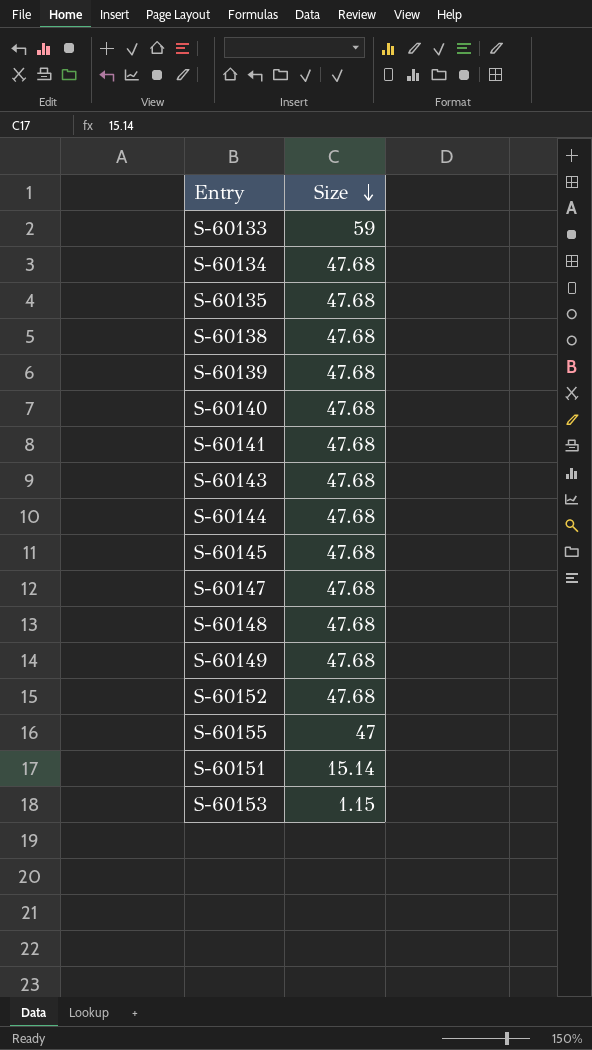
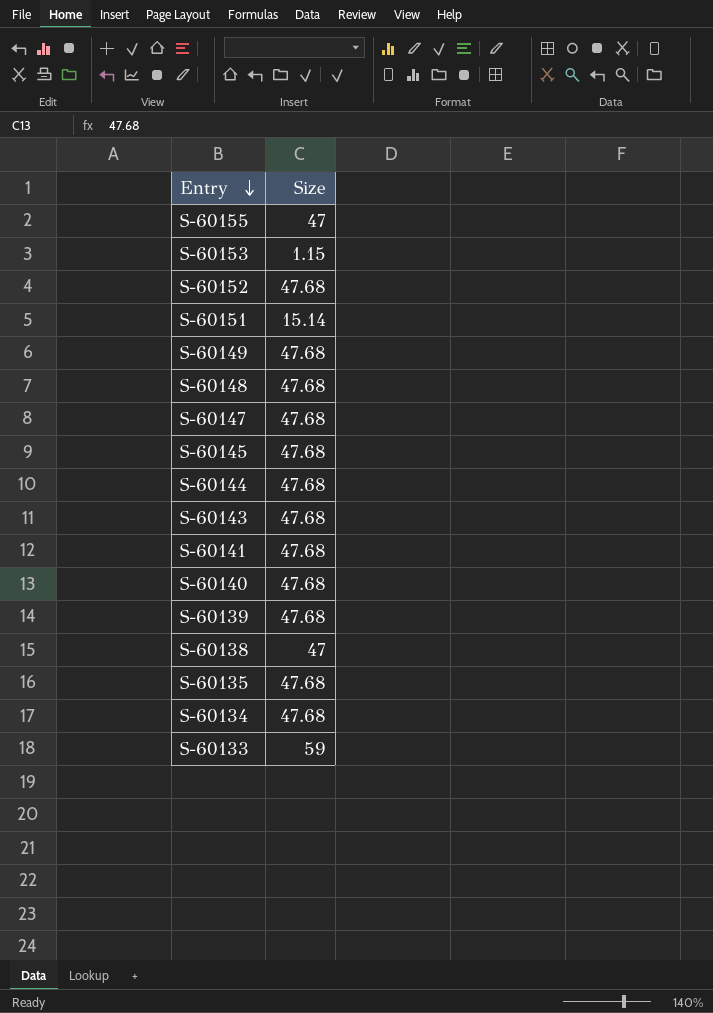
row order: Size descending -> Entry descending
S-60138 | Size: 47.68 -> 47

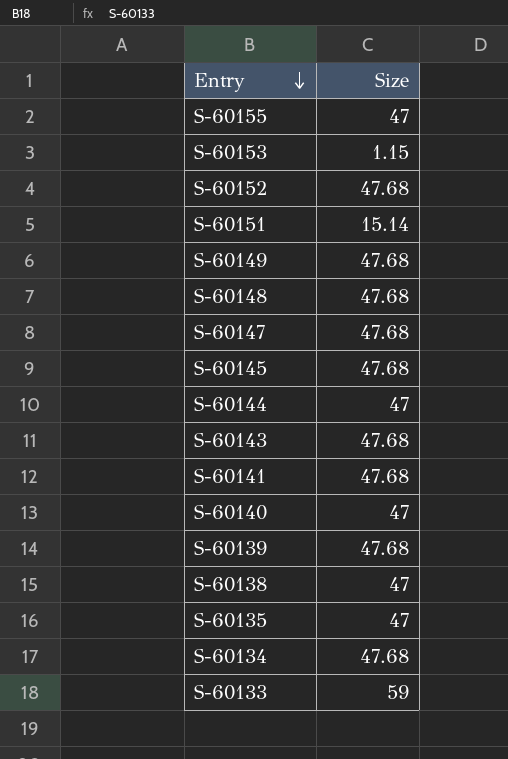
S-60144 | Size: 47.68 -> 47
S-60140 | Size: 47.68 -> 47
S-60135 | Size: 47.68 -> 47

